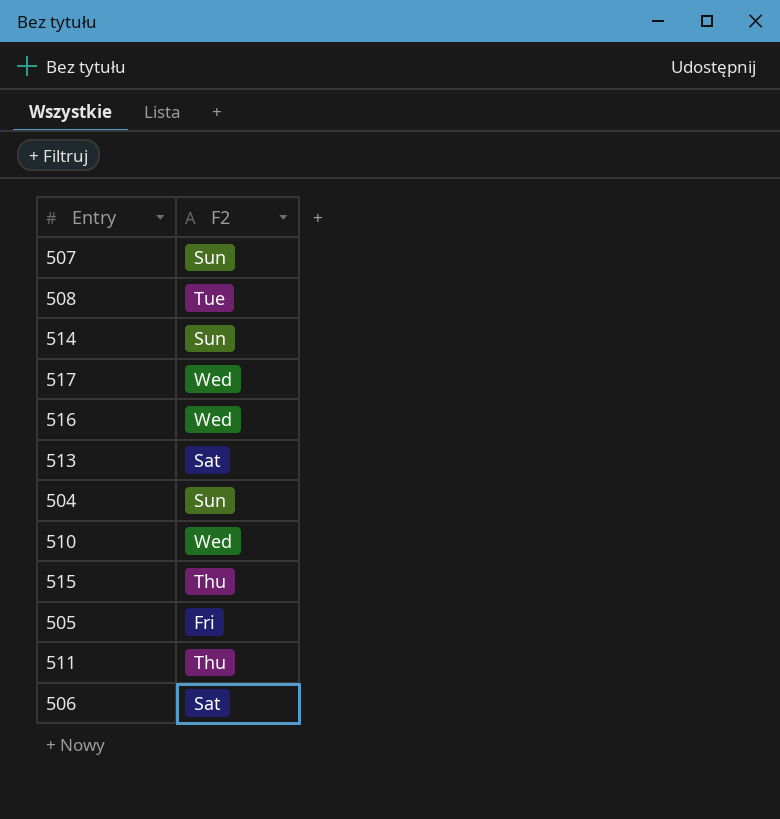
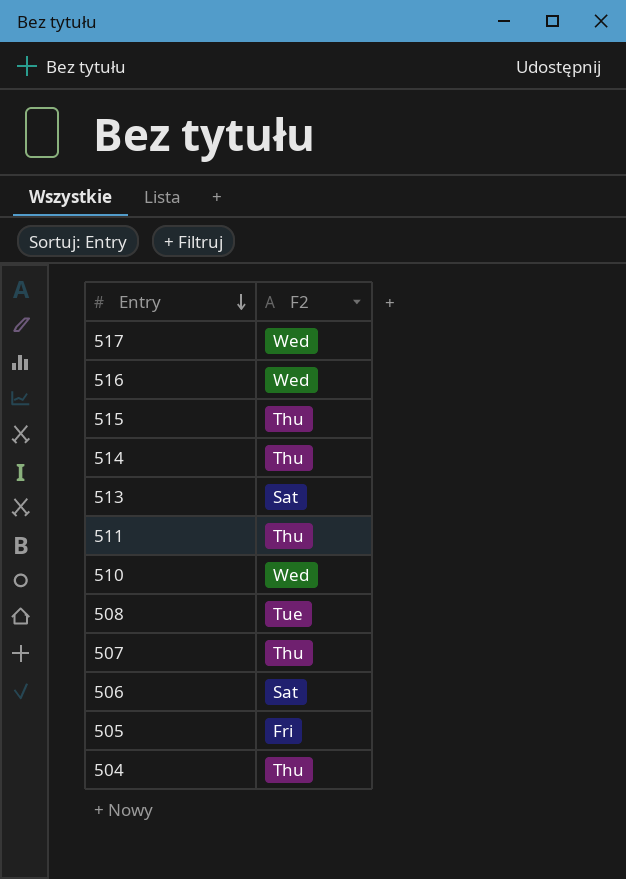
row order: none -> Entry descending
514 | F2: Sun -> Thu
507 | F2: Sun -> Thu
504 | F2: Sun -> Thu

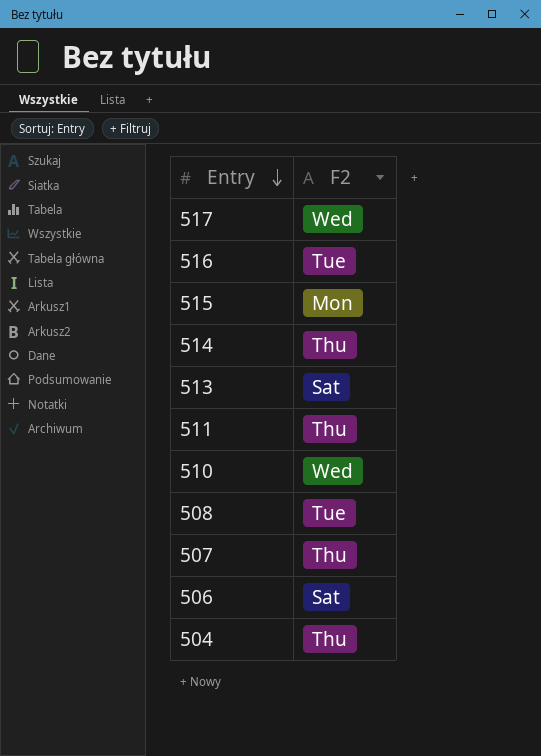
row 505: Fri -> none
516 | F2: Wed -> Tue
515 | F2: Thu -> Mon

